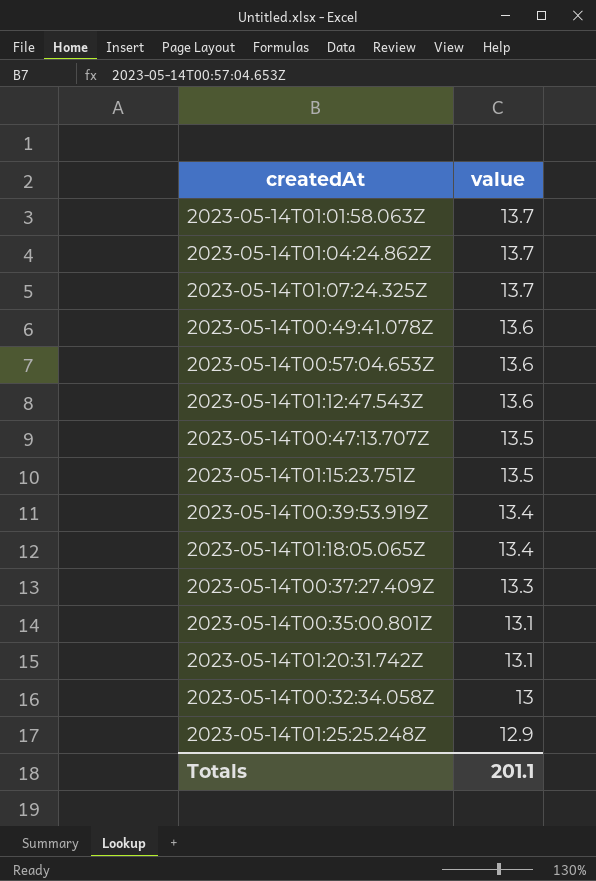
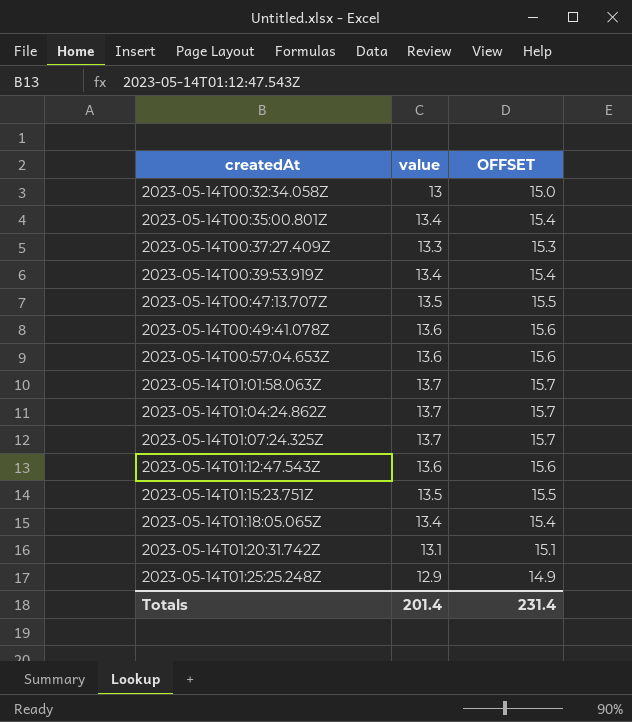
row order: value descending -> createdAt ascending
column OFFSET | formula: none -> [value] + 2
2023-05-14T00:35:00.801Z | value: 13.1 -> 13.4
Totals | value: 201.1 -> 201.4

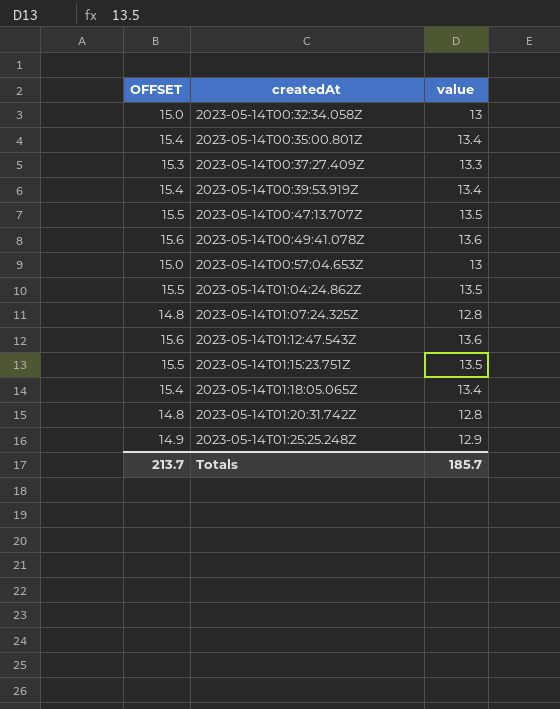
column OFFSET | position: 3 -> 1
row 2023-05-14T01:01:58.063Z: 13.7 | 15.7 -> none
2023-05-14T00:57:04.653Z | OFFSET: 15.6 -> 15.0
2023-05-14T00:57:04.653Z | value: 13.6 -> 13
2023-05-14T01:04:24.862Z | OFFSET: 15.7 -> 15.5
2023-05-14T01:04:24.862Z | value: 13.7 -> 13.5
2023-05-14T01:07:24.325Z | OFFSET: 15.7 -> 14.8
2023-05-14T01:07:24.325Z | value: 13.7 -> 12.8
2023-05-14T01:20:31.742Z | OFFSET: 15.1 -> 14.8
2023-05-14T01:20:31.742Z | value: 13.1 -> 12.8
Totals | OFFSET: 231.4 -> 213.7
Totals | value: 201.4 -> 185.7

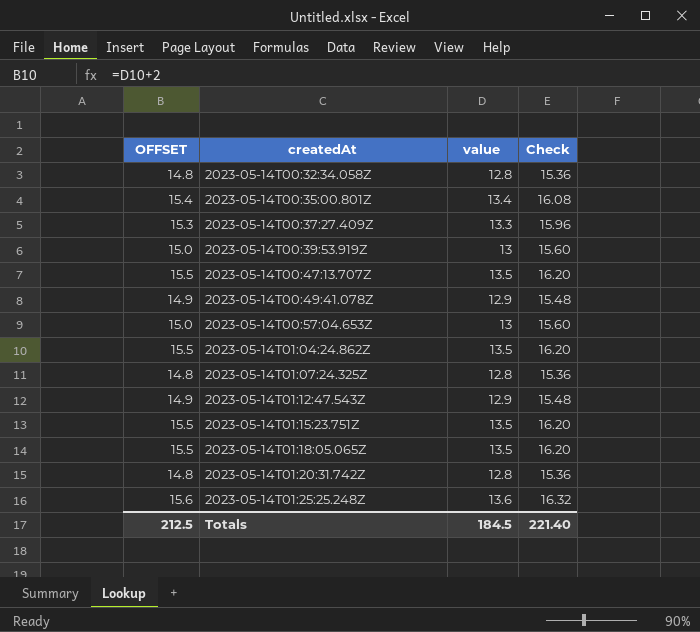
column Check | formula: none -> [value] * 1.2
2023-05-14T00:32:34.058Z | OFFSET: 15.0 -> 14.8
2023-05-14T00:32:34.058Z | value: 13 -> 12.8
2023-05-14T00:39:53.919Z | OFFSET: 15.4 -> 15.0
2023-05-14T00:39:53.919Z | value: 13.4 -> 13
2023-05-14T00:49:41.078Z | OFFSET: 15.6 -> 14.9
2023-05-14T00:49:41.078Z | value: 13.6 -> 12.9
2023-05-14T01:12:47.543Z | OFFSET: 15.6 -> 14.9
2023-05-14T01:12:47.543Z | value: 13.6 -> 12.9
2023-05-14T01:18:05.065Z | OFFSET: 15.4 -> 15.5
2023-05-14T01:18:05.065Z | value: 13.4 -> 13.5
2023-05-14T01:25:25.248Z | OFFSET: 14.9 -> 15.6
2023-05-14T01:25:25.248Z | value: 12.9 -> 13.6
Totals | OFFSET: 213.7 -> 212.5
Totals | value: 185.7 -> 184.5

